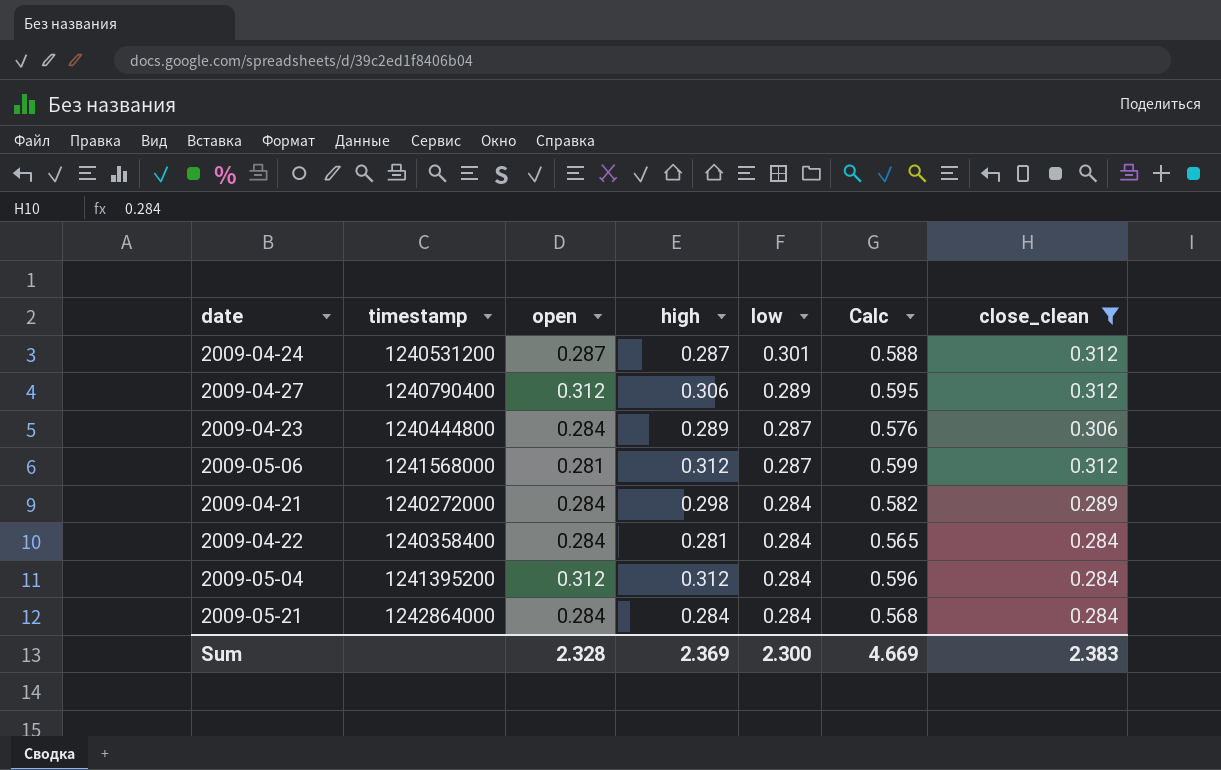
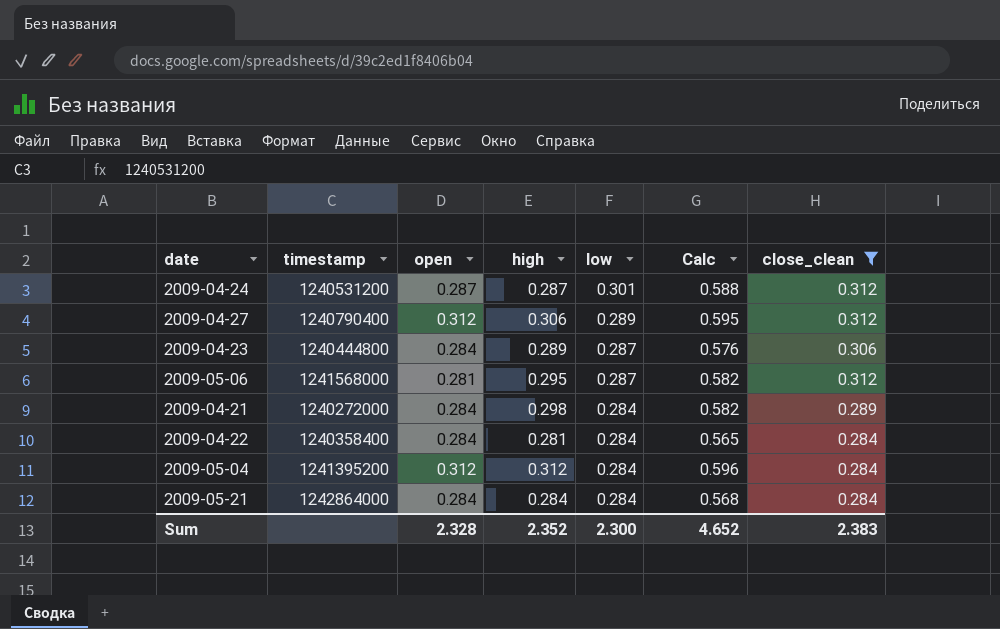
2009-05-06 | high: 0.312 -> 0.295
2009-05-06 | Calc: 0.599 -> 0.582
Sum | high: 2.369 -> 2.352
Sum | Calc: 4.669 -> 4.652

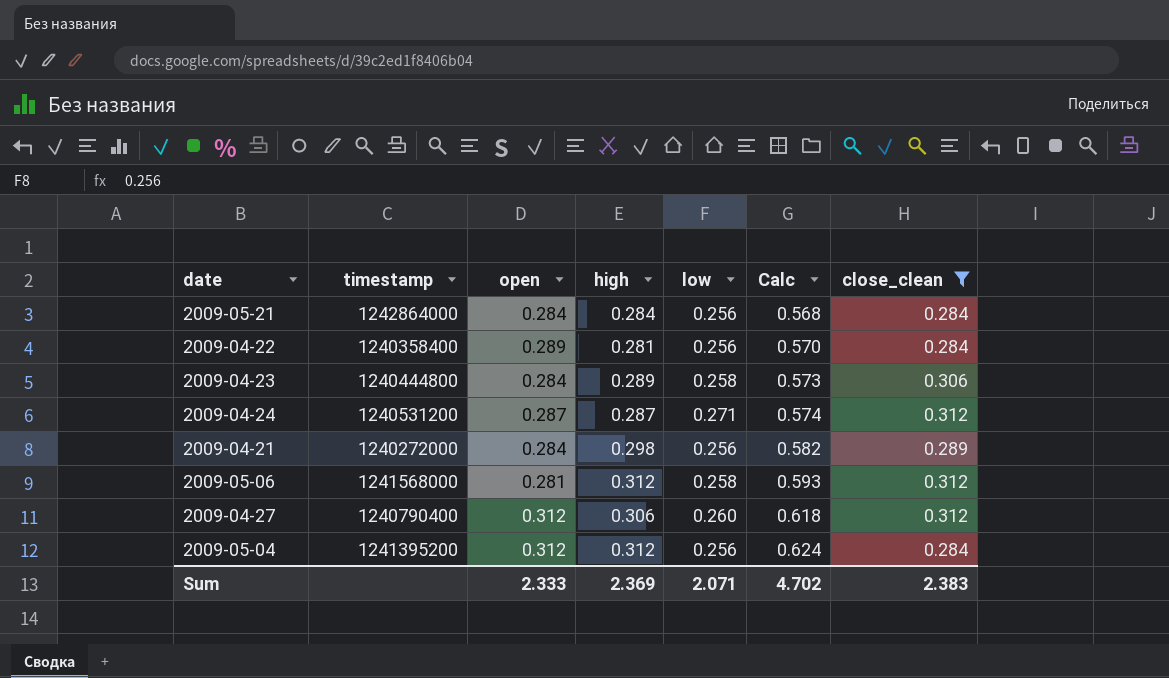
row order: low descending -> Calc ascending
column Calc | formula: [high] + [low] -> [open] + [high]
2009-05-21 | low: 0.284 -> 0.256
2009-04-22 | open: 0.284 -> 0.289
2009-04-22 | low: 0.284 -> 0.256
2009-04-23 | low: 0.287 -> 0.258
2009-04-24 | low: 0.301 -> 0.271
2009-04-21 | low: 0.284 -> 0.256
2009-05-06 | high: 0.295 -> 0.312
2009-05-06 | low: 0.287 -> 0.258
2009-04-27 | low: 0.289 -> 0.260
2009-05-04 | low: 0.284 -> 0.256
Sum | open: 2.328 -> 2.333
Sum | high: 2.352 -> 2.369
Sum | low: 2.300 -> 2.071
Sum | Calc: 4.652 -> 4.702

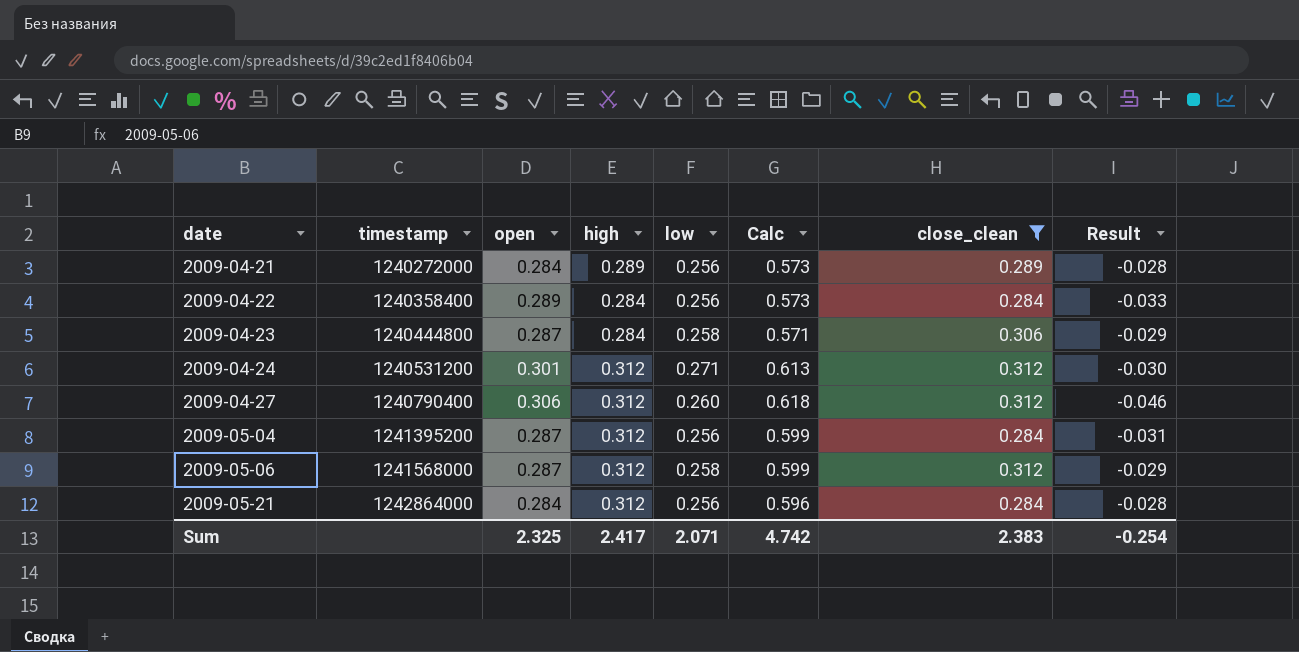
row order: Calc ascending -> date ascending
column Result | formula: none -> [low] - [open]
2009-04-21 | high: 0.298 -> 0.289
2009-04-21 | Calc: 0.582 -> 0.573
2009-04-22 | high: 0.281 -> 0.284
2009-04-22 | Calc: 0.570 -> 0.573
2009-04-23 | open: 0.284 -> 0.287
2009-04-23 | high: 0.289 -> 0.284
2009-04-23 | Calc: 0.573 -> 0.571
2009-04-24 | open: 0.287 -> 0.301
2009-04-24 | high: 0.287 -> 0.312
2009-04-24 | Calc: 0.574 -> 0.613
2009-04-27 | open: 0.312 -> 0.306
2009-04-27 | high: 0.306 -> 0.312
2009-05-04 | open: 0.312 -> 0.287
2009-05-04 | Calc: 0.624 -> 0.599
2009-05-06 | open: 0.281 -> 0.287
2009-05-06 | Calc: 0.593 -> 0.599
2009-05-21 | high: 0.284 -> 0.312
2009-05-21 | Calc: 0.568 -> 0.596
Sum | open: 2.333 -> 2.325
Sum | high: 2.369 -> 2.417
Sum | Calc: 4.702 -> 4.742

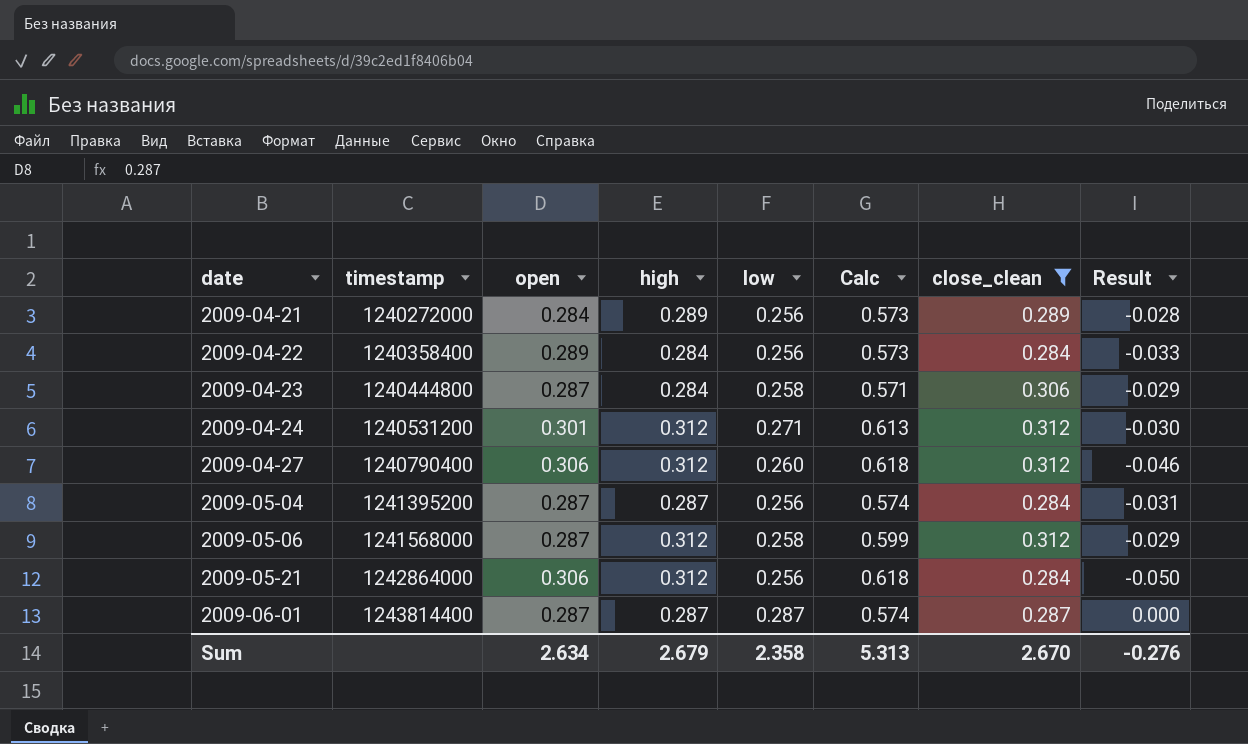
2009-05-04 | high: 0.312 -> 0.287
2009-05-04 | Calc: 0.599 -> 0.574
2009-05-21 | open: 0.284 -> 0.306
2009-05-21 | Calc: 0.596 -> 0.618
2009-05-21 | Result: -0.028 -> -0.050
row 2009-06-01: none -> 1243814400 | 0.287 | 0.287 | 0.287 | 0.574 | 0.287 | 0.000
Sum | open: 2.325 -> 2.634
Sum | high: 2.417 -> 2.679
Sum | low: 2.071 -> 2.358
Sum | Calc: 4.742 -> 5.313
Sum | close_clean: 2.383 -> 2.670
Sum | Result: -0.254 -> -0.276

